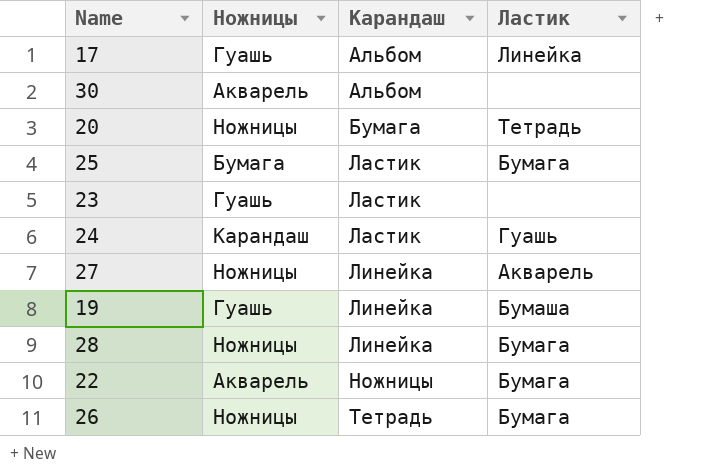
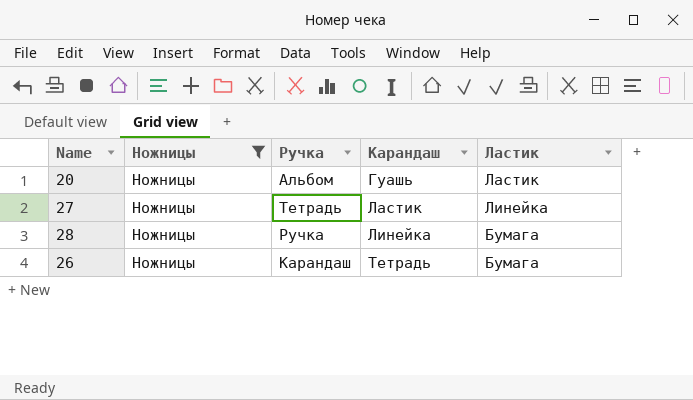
filter: none -> Ножницы = Ножницы
column Ручка | position: none -> 3
20 | Карандаш: Бумага -> Гуашь
20 | Ластик: Тетрадь -> Ластик
27 | Карандаш: Линейка -> Ластик
27 | Ластик: Акварель -> Линейка

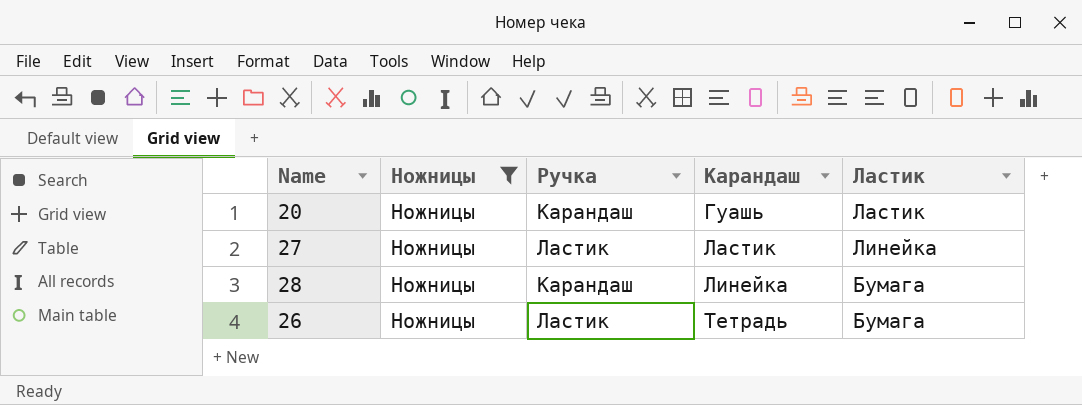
20 | Ручка: Альбом -> Карандаш
27 | Ручка: Тетрадь -> Ластик
28 | Ручка: Ручка -> Карандаш
26 | Ручка: Карандаш -> Ластик

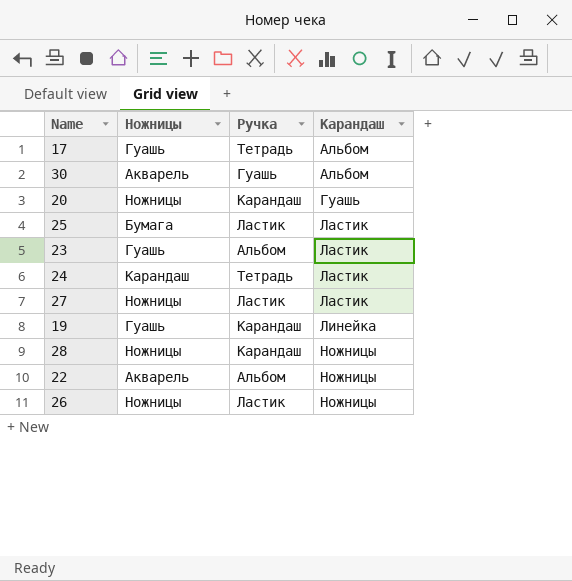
filter: Ножницы = Ножницы -> none
column Ластик | position: 5 -> none
28 | Карандаш: Линейка -> Ножницы
26 | Карандаш: Тетрадь -> Ножницы

